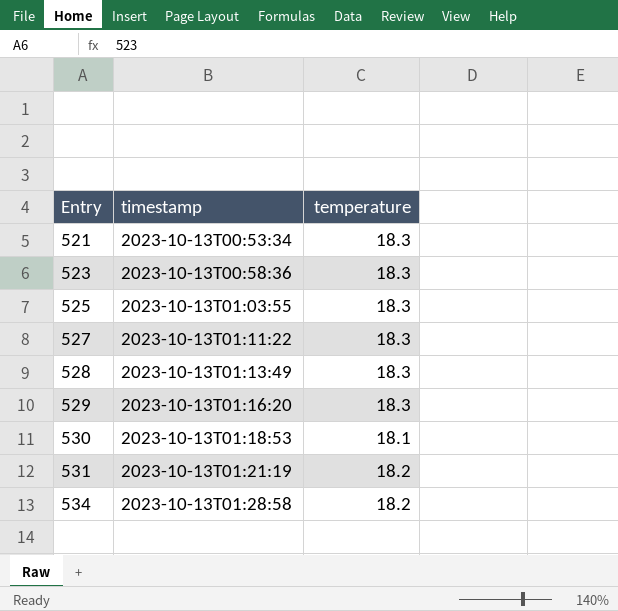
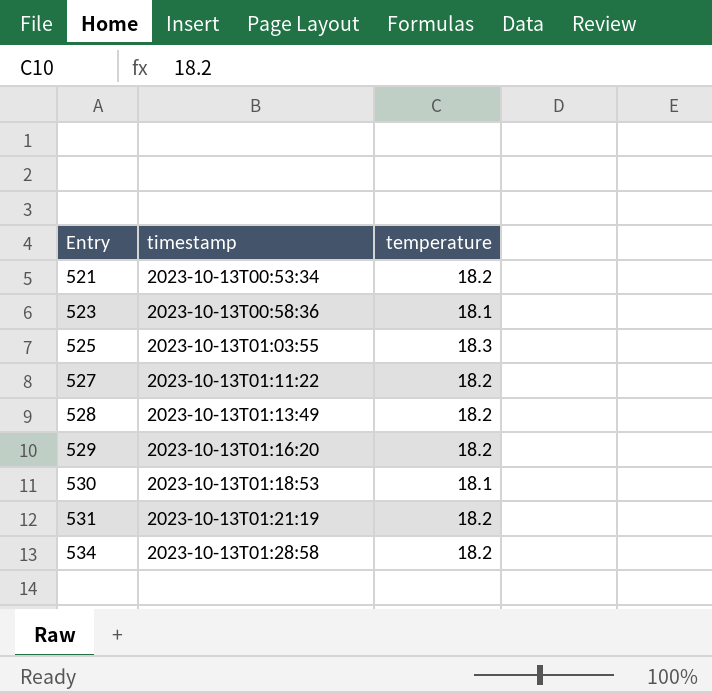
521 | temperature: 18.3 -> 18.2
523 | temperature: 18.3 -> 18.1
527 | temperature: 18.3 -> 18.2
528 | temperature: 18.3 -> 18.2
529 | temperature: 18.3 -> 18.2

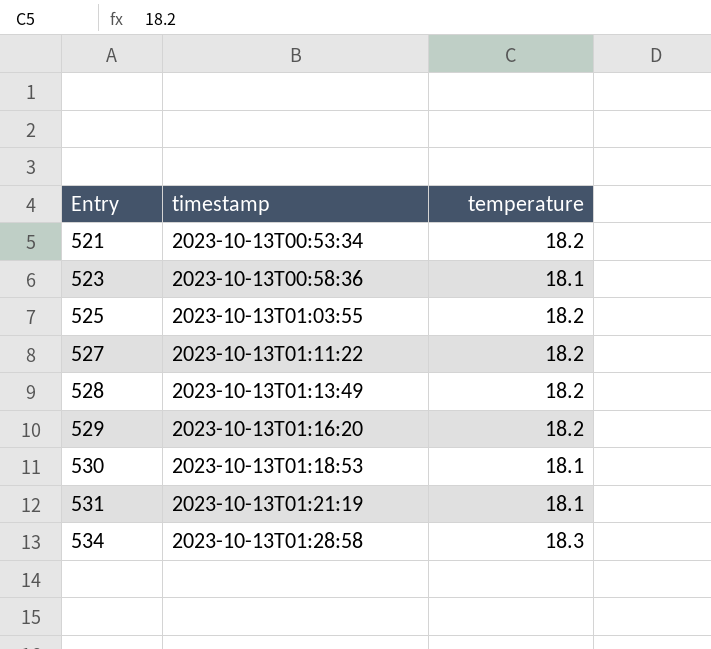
525 | temperature: 18.3 -> 18.2
531 | temperature: 18.2 -> 18.1
534 | temperature: 18.2 -> 18.3

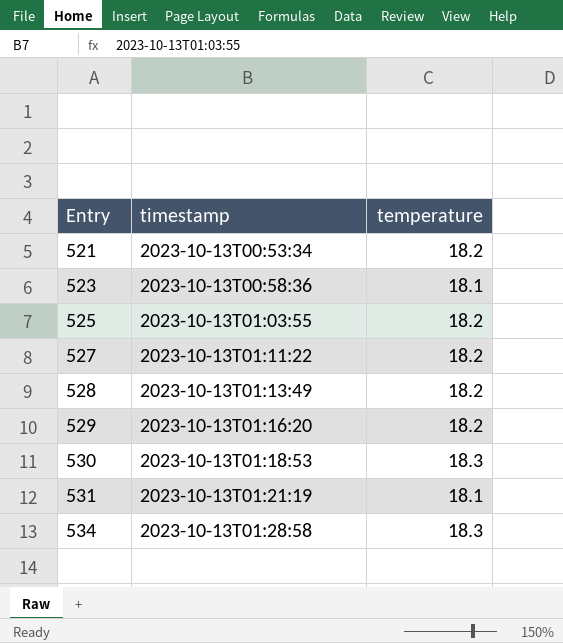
530 | temperature: 18.1 -> 18.3

